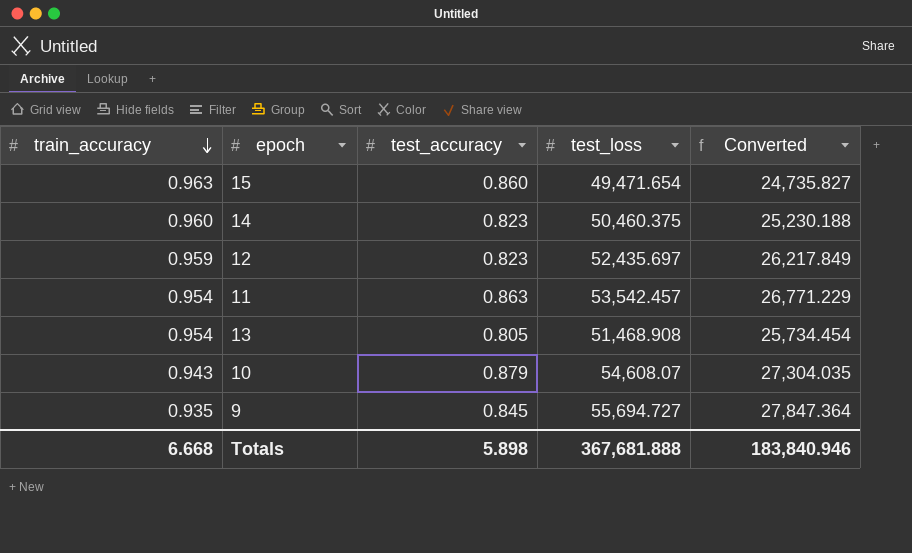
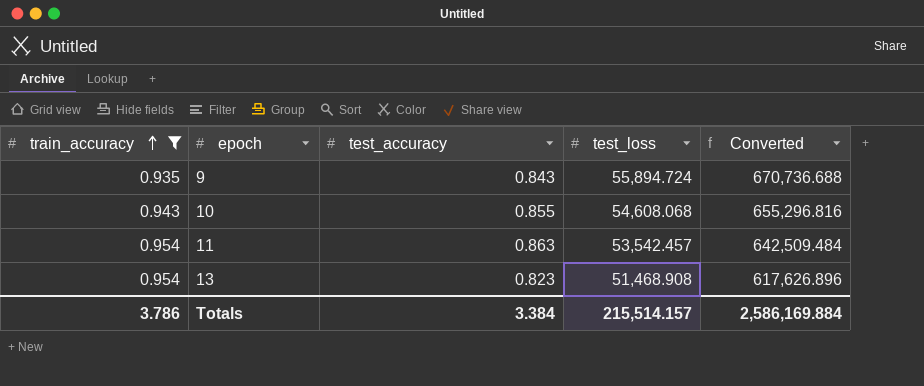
filter: none -> train_accuracy <= 0.954
row order: train_accuracy descending -> train_accuracy ascending
column Converted | formula: [test_loss] * 0.5 -> [test_loss] * 12
9 | test_accuracy: 0.845 -> 0.843
9 | test_loss: 55,694.727 -> 55,894.724
10 | test_accuracy: 0.879 -> 0.855
10 | test_loss: 54,608.07 -> 54,608.068
13 | test_accuracy: 0.805 -> 0.823
Totals | train_accuracy: 6.668 -> 3.786
Totals | test_accuracy: 5.898 -> 3.384
Totals | test_loss: 367,681.888 -> 215,514.157
Totals | Converted: 183,840.946 -> 2,586,169.884

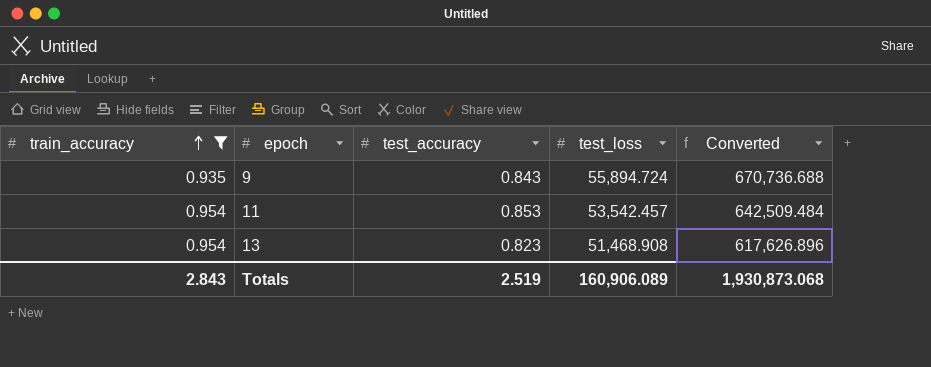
row 10: 0.943 | 0.855 | 54,608.068 | 655,296.816 -> none
11 | test_accuracy: 0.863 -> 0.853
Totals | train_accuracy: 3.786 -> 2.843
Totals | test_accuracy: 3.384 -> 2.519
Totals | test_loss: 215,514.157 -> 160,906.089
Totals | Converted: 2,586,169.884 -> 1,930,873.068

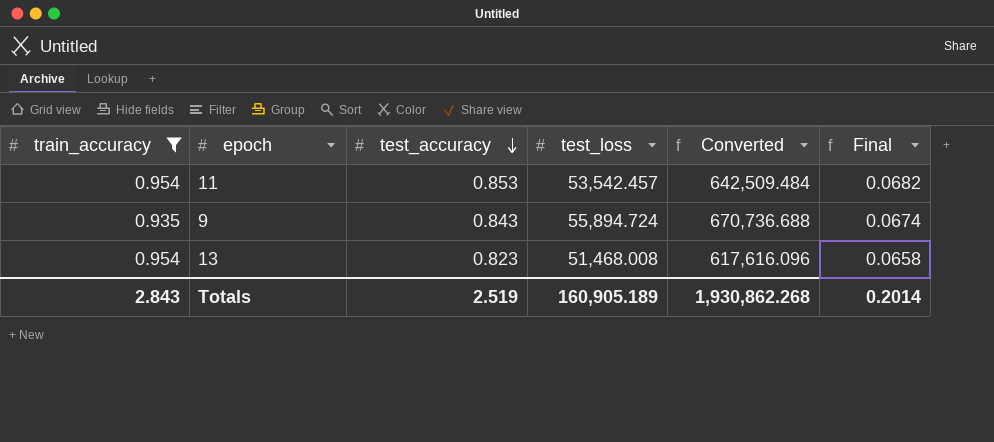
row order: train_accuracy ascending -> test_accuracy descending
column Final | formula: none -> [test_accuracy] * 0.08
13 | test_loss: 51,468.908 -> 51,468.008
13 | Converted: 617,626.896 -> 617,616.096
Totals | test_loss: 160,906.089 -> 160,905.189
Totals | Converted: 1,930,873.068 -> 1,930,862.268

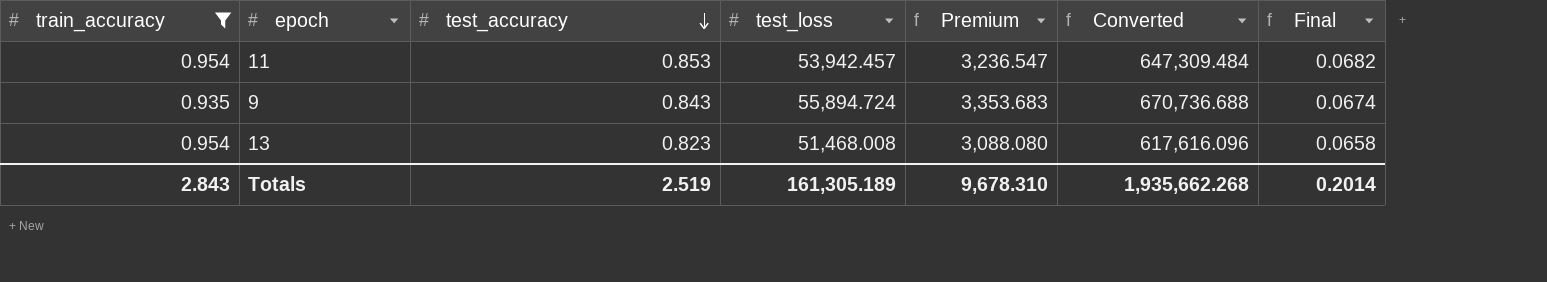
column Premium | formula: none -> [test_loss] * 0.06
11 | test_loss: 53,542.457 -> 53,942.457
11 | Converted: 642,509.484 -> 647,309.484
Totals | test_loss: 160,905.189 -> 161,305.189
Totals | Converted: 1,930,862.268 -> 1,935,662.268

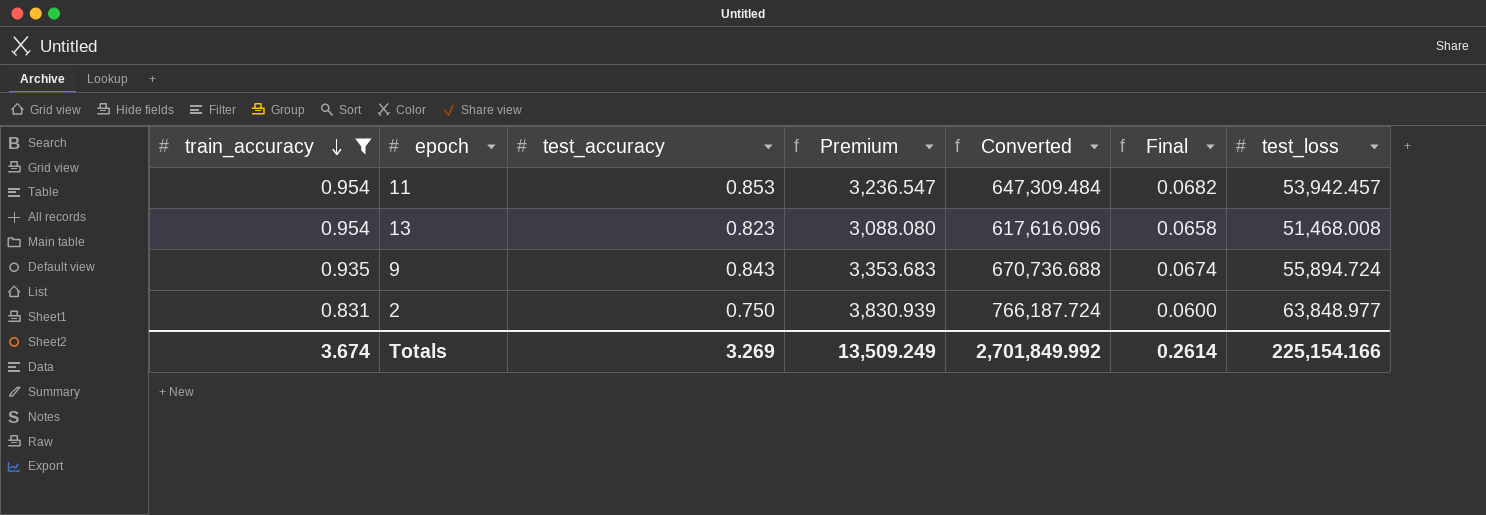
row order: test_accuracy descending -> train_accuracy descending
column test_loss | position: 4 -> 7
row 2: none -> 0.831 | 0.750 | 3,830.939 | 766,187.724 | 0.0600 | 63,848.977
Totals | train_accuracy: 2.843 -> 3.674
Totals | test_accuracy: 2.519 -> 3.269
Totals | Premium: 9,678.310 -> 13,509.249
Totals | Converted: 1,935,662.268 -> 2,701,849.992
Totals | Final: 0.2014 -> 0.2614
Totals | test_loss: 161,305.189 -> 225,154.166

